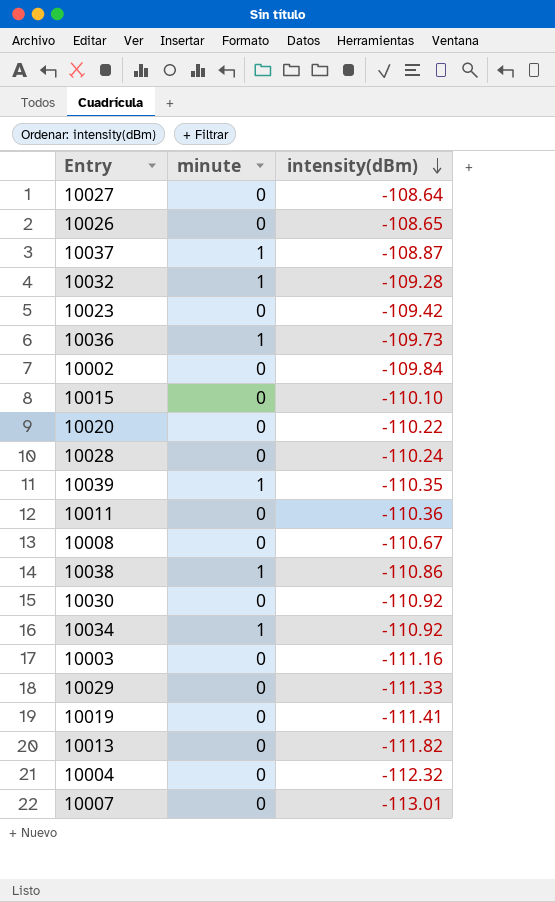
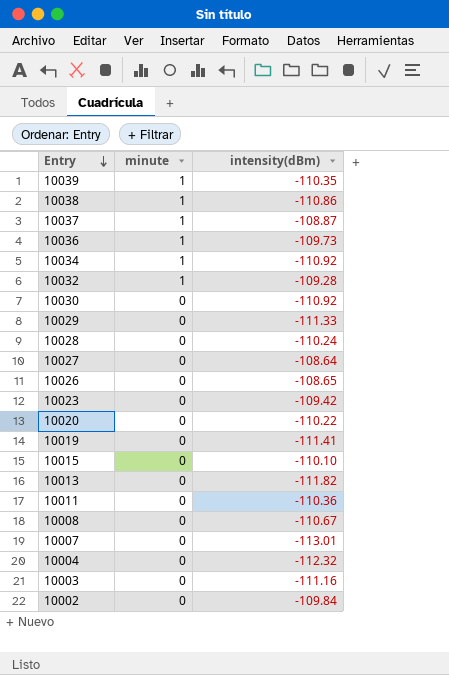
row order: intensity(dBm) descending -> Entry descending

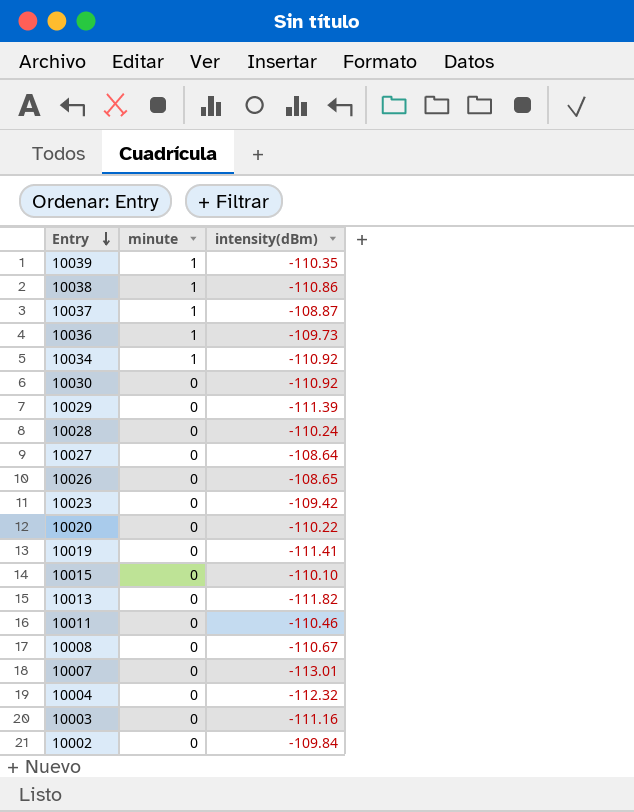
row 10032: 1 | -109.28 -> none
10029 | intensity(dBm): -111.33 -> -111.39
10011 | intensity(dBm): -110.36 -> -110.46

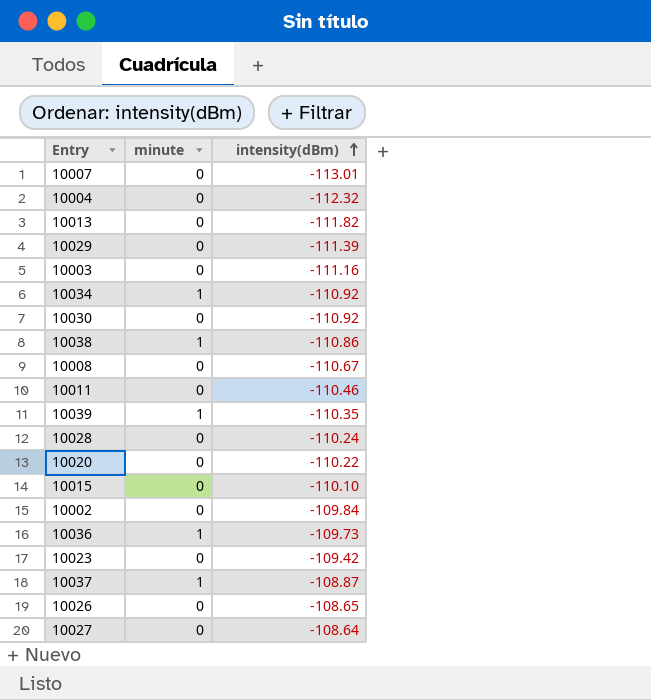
row order: Entry descending -> intensity(dBm) ascending
row 10019: 0 | -111.41 -> none

